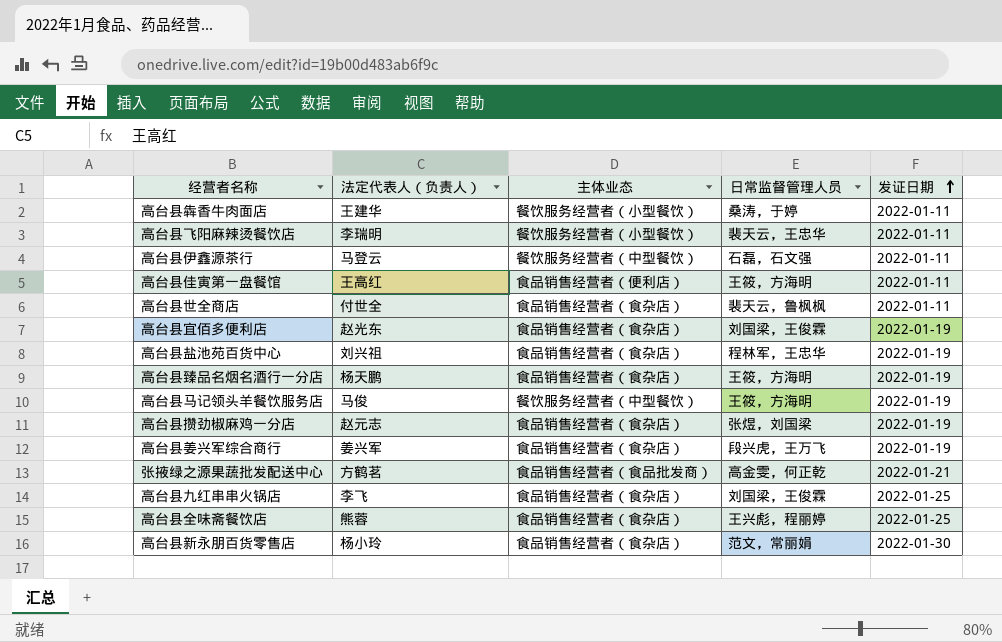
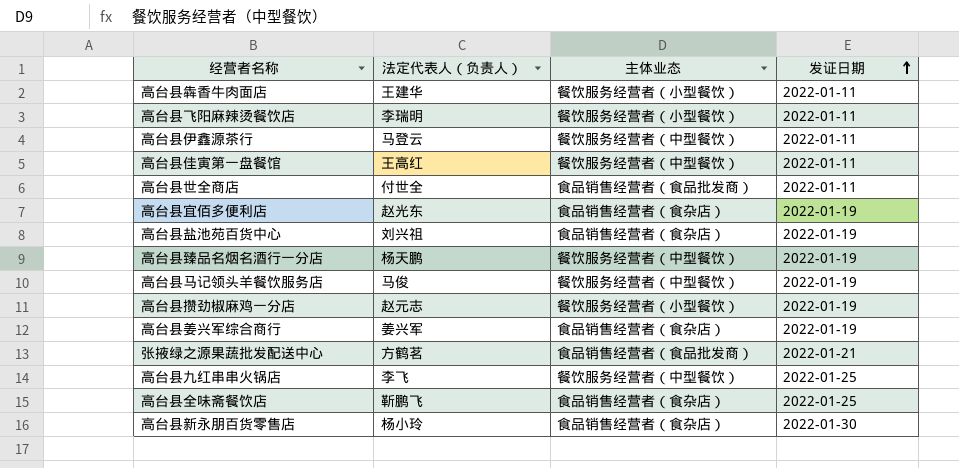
column 日常监督管理人员 | position: 4 -> none
高台县佳寅第一盘餐馆 | 主体业态: 食品销售经营者（便利店） -> 餐饮服务经营者（中型餐饮）
高台县世全商店 | 主体业态: 食品销售经营者（食杂店） -> 食品销售经营者（食品批发商）
高台县臻品名烟名酒行一分店 | 主体业态: 食品销售经营者（食杂店） -> 餐饮服务经营者（中型餐饮）
高台县攒劲椒麻鸡一分店 | 主体业态: 食品销售经营者（食杂店） -> 餐饮服务经营者（小型餐饮）
高台县九红串串火锅店 | 主体业态: 食品销售经营者（食杂店） -> 餐饮服务经营者（中型餐饮）
高台县全味斋餐饮店 | 法定代表人（负责人）: 熊蓉 -> 靳鹏飞

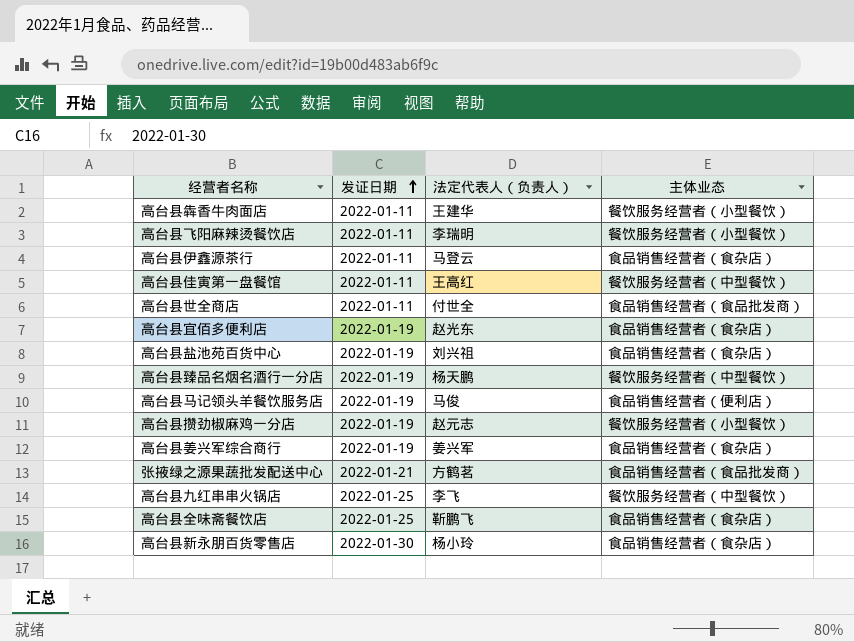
column 发证日期 | position: 4 -> 2
高台县伊鑫源茶行 | 主体业态: 餐饮服务经营者（中型餐饮） -> 食品销售经营者（食杂店）
高台县马记领头羊餐饮服务店 | 主体业态: 餐饮服务经营者（中型餐饮） -> 食品销售经营者（便利店）

